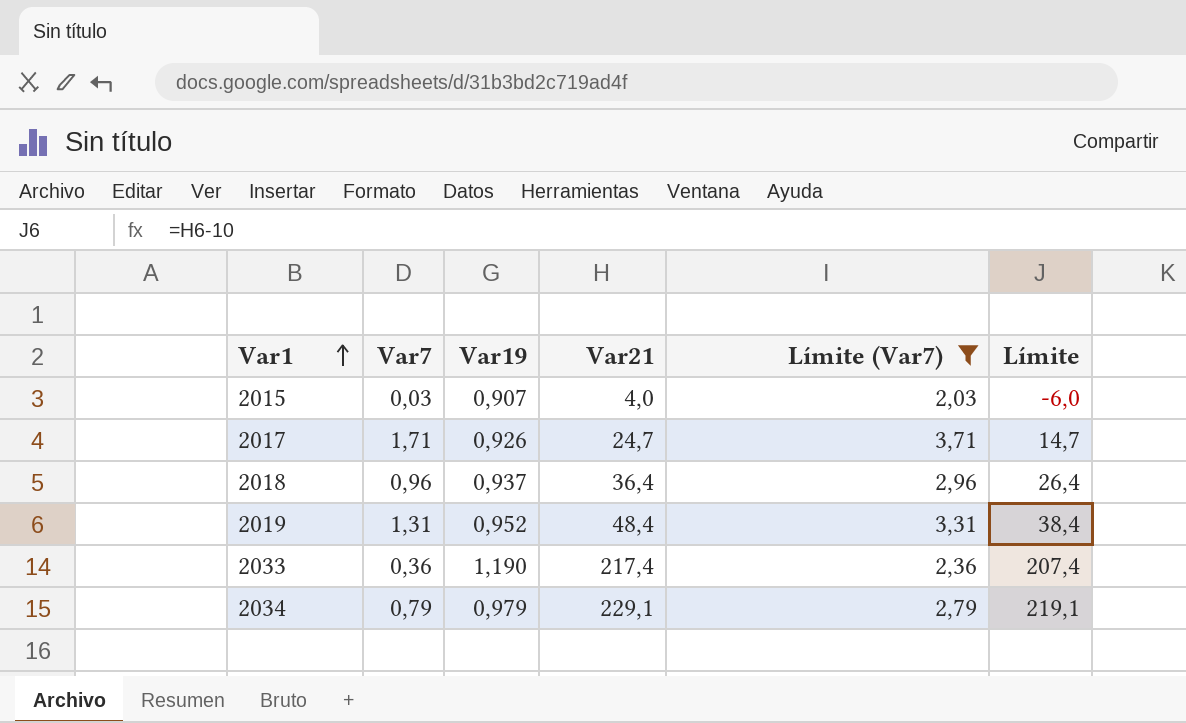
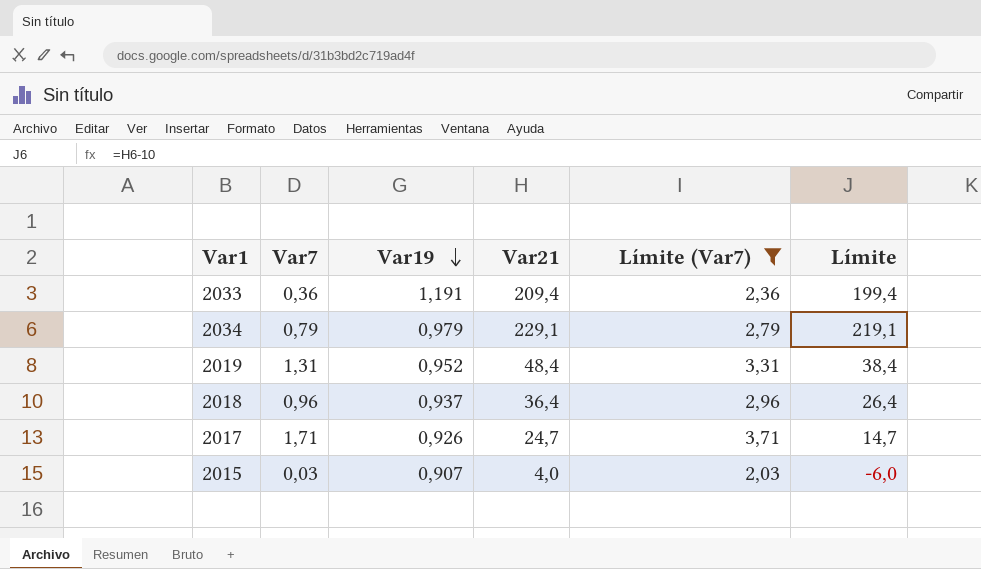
row order: Var1 ascending -> Var19 descending
2033 | Var19: 1,190 -> 1,191
2033 | Var21: 217,4 -> 209,4
2033 | Límite: 207,4 -> 199,4

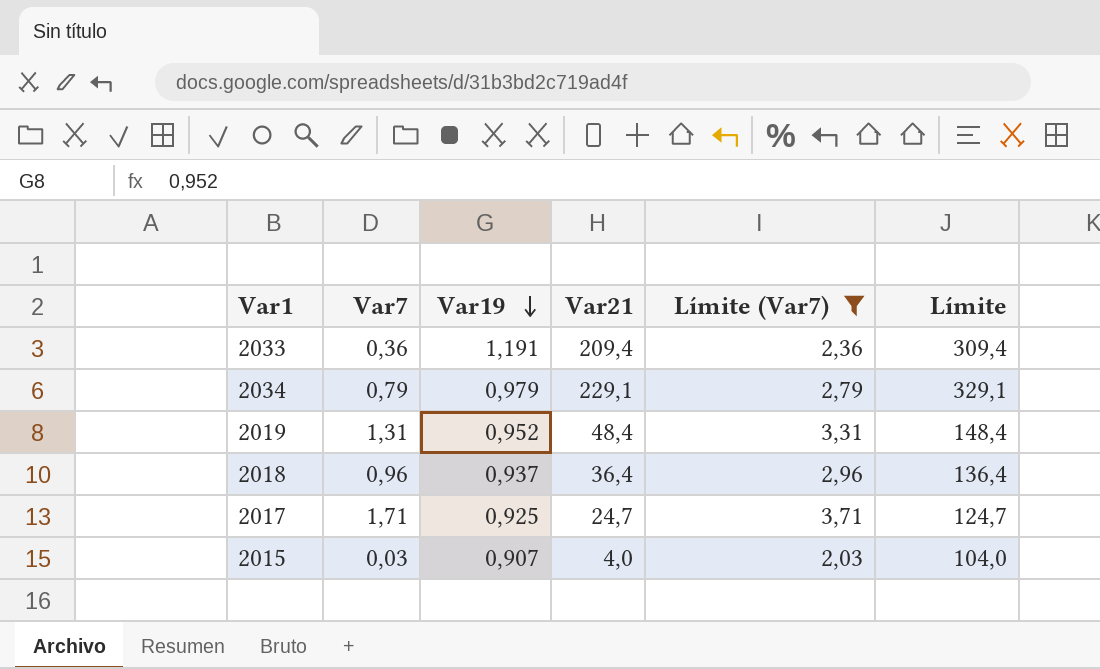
column Límite | formula: [Var21] - 10 -> [Var21] + 100
2017 | Var19: 0,926 -> 0,925

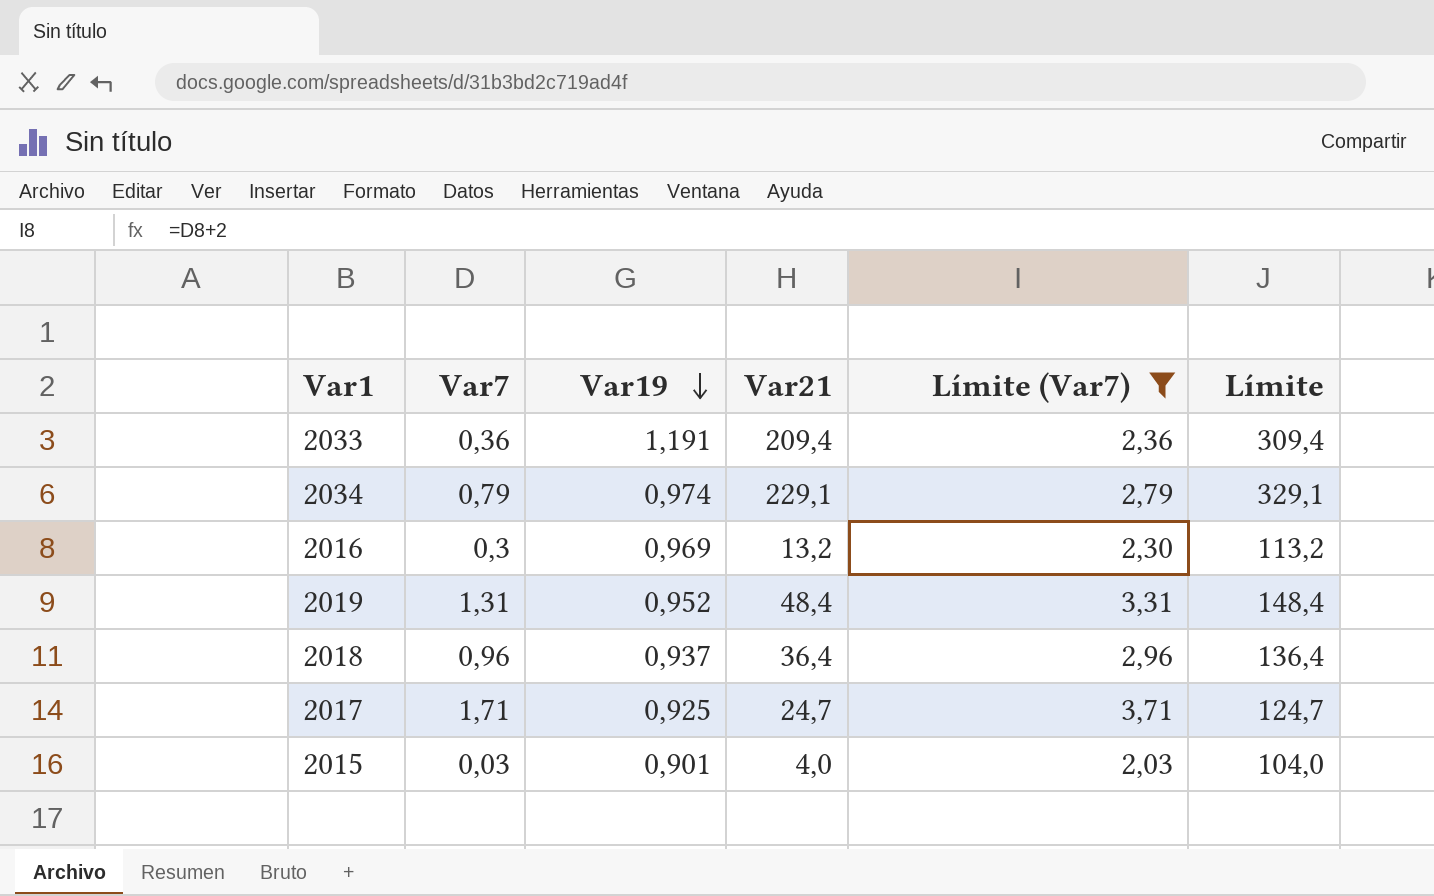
2034 | Var19: 0,979 -> 0,974
row 2016: none -> 0,3 | 0,969 | 13,2 | 2,30 | 113,2
2015 | Var19: 0,907 -> 0,901

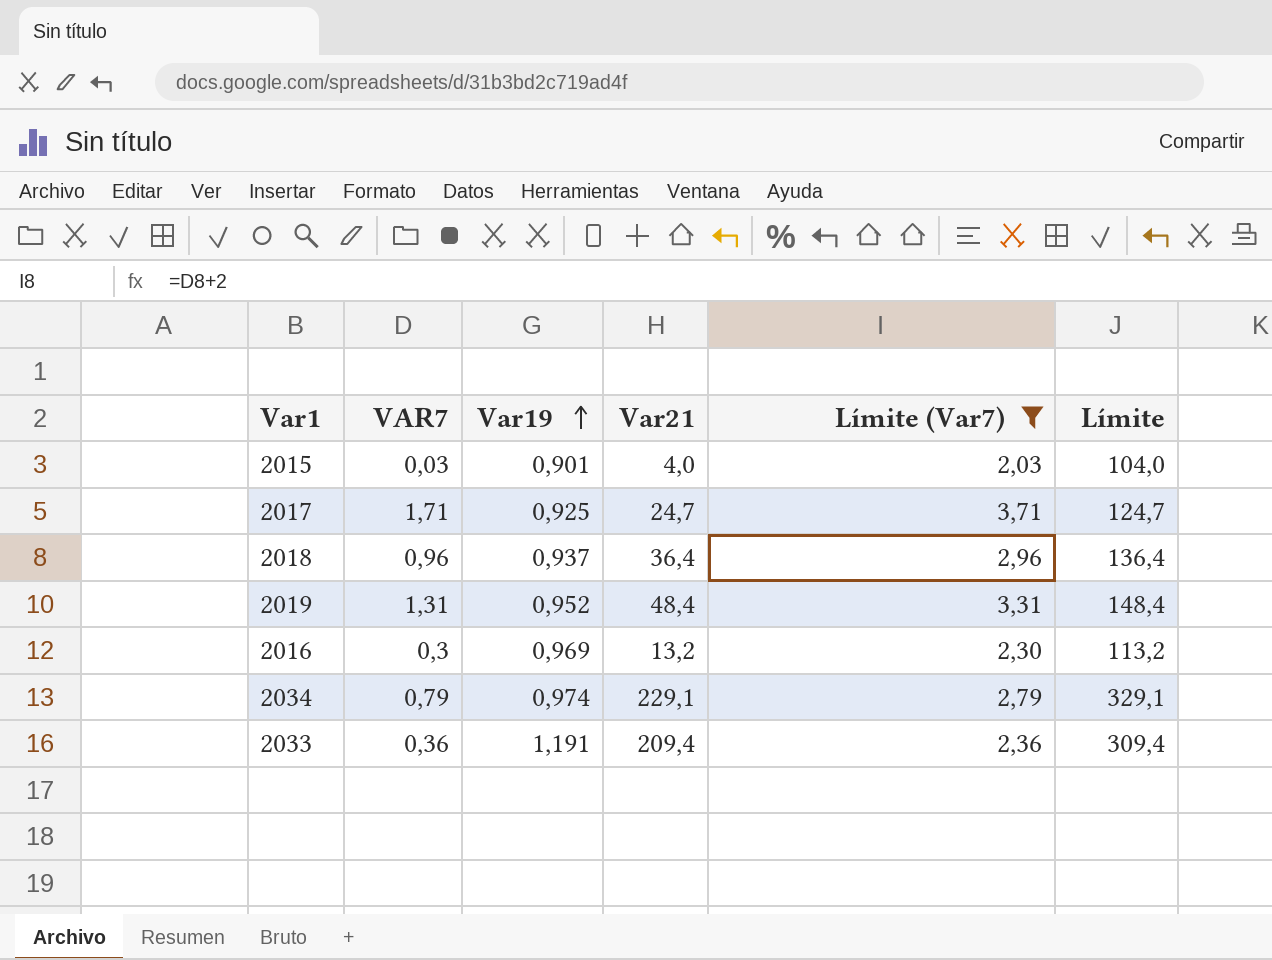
row order: Var19 descending -> Var19 ascending
column name: Var7 -> VAR7

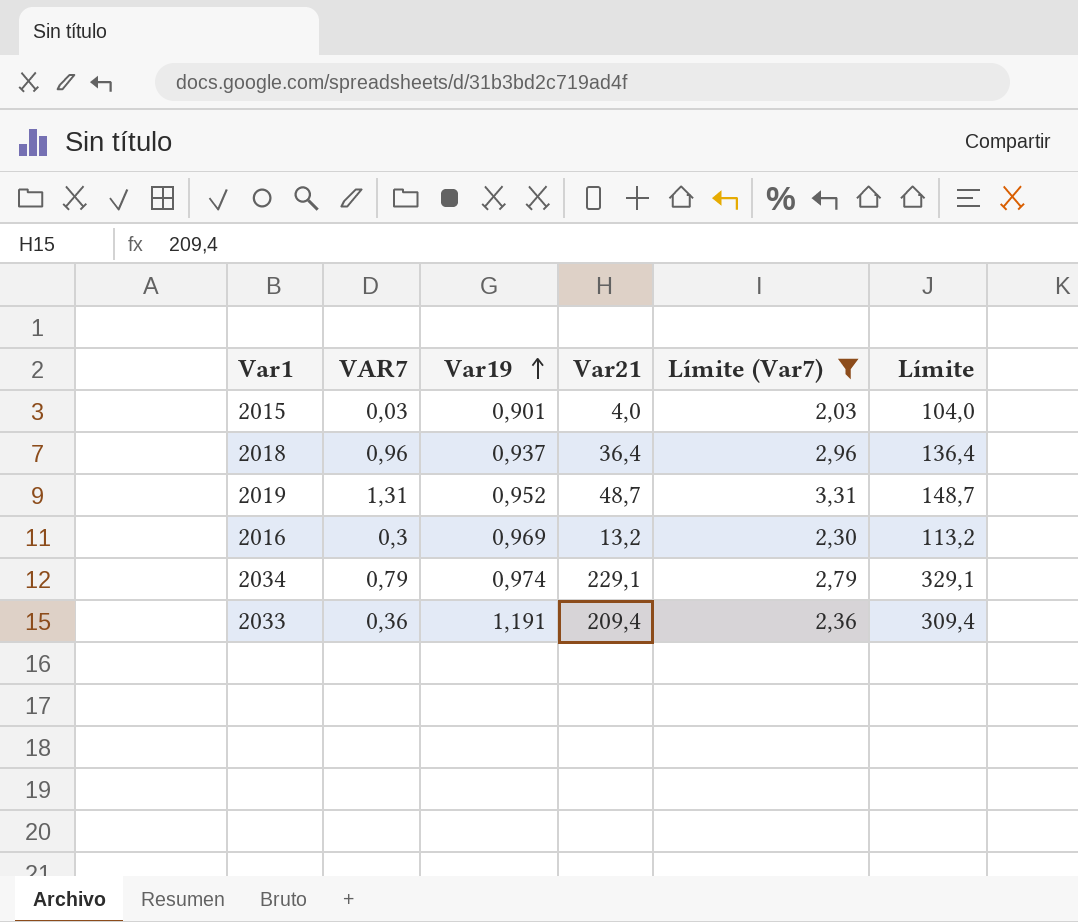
row 2017: 1,71 | 0,925 | 24,7 | 3,71 | 124,7 -> none
2019 | Var21: 48,4 -> 48,7
2019 | Límite: 148,4 -> 148,7

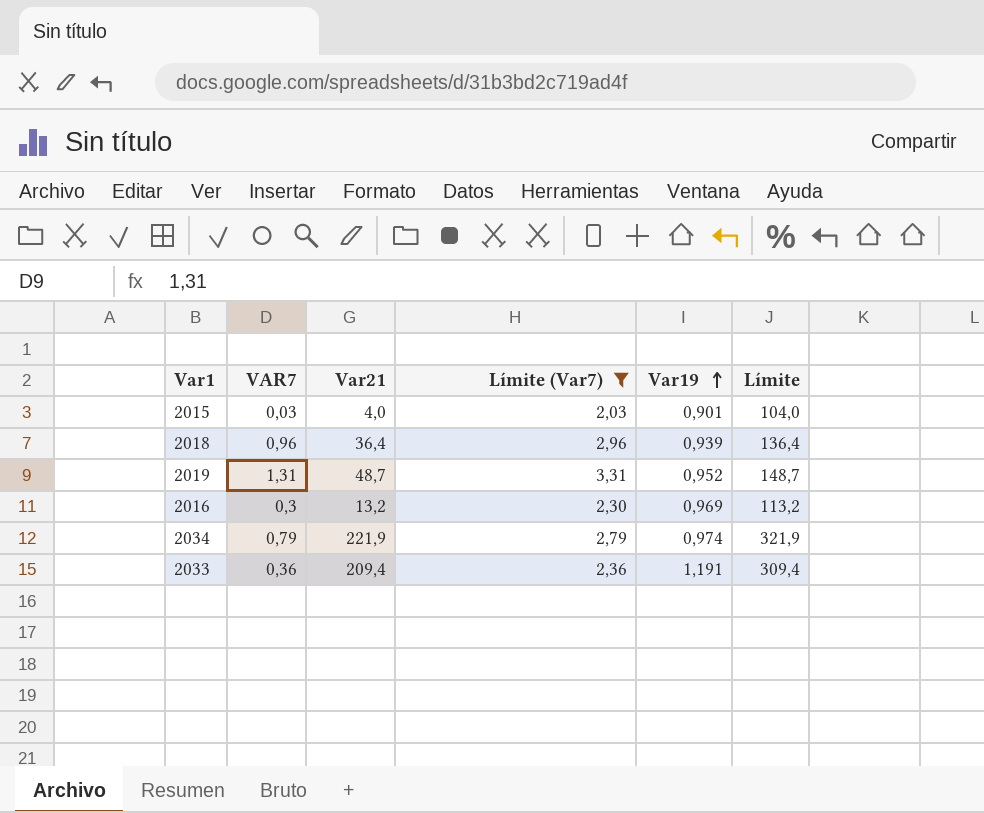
column Var19 | position: 3 -> 5
2018 | Var19: 0,937 -> 0,939
2034 | Var21: 229,1 -> 221,9
2034 | Límite: 329,1 -> 321,9

